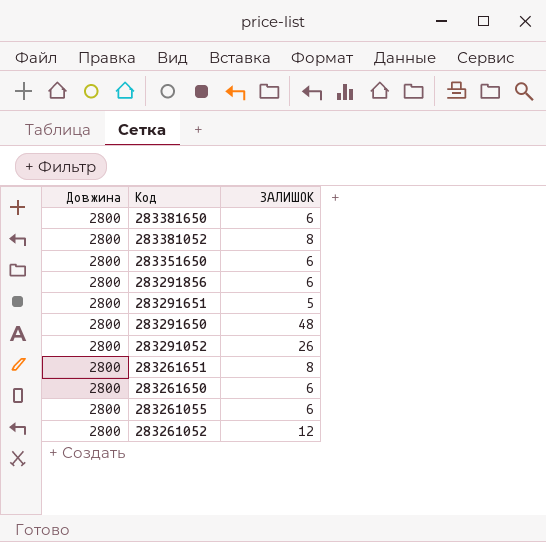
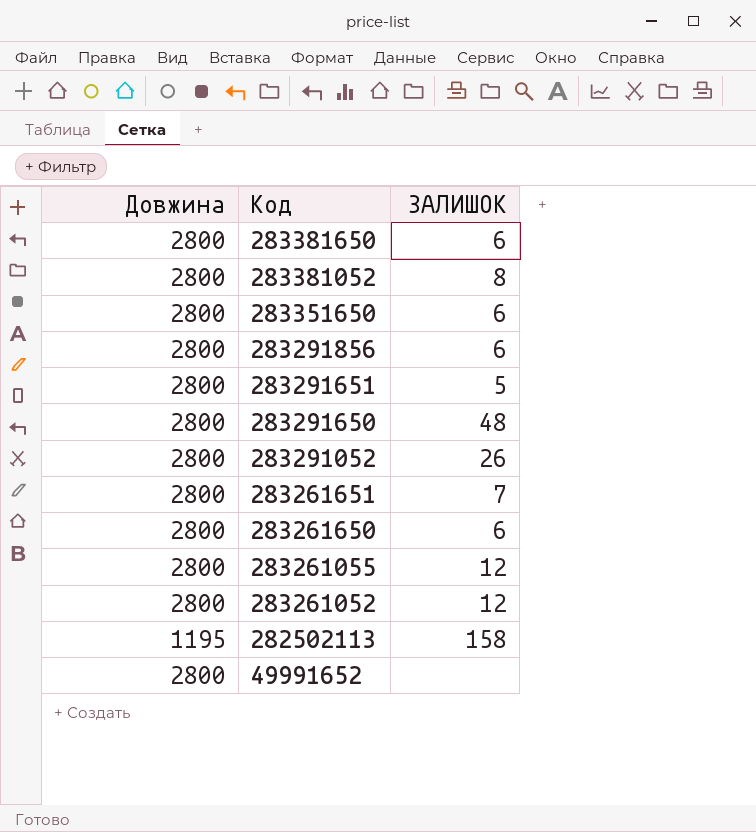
283261651 | ЗАЛИШОК: 8 -> 7
283261055 | ЗАЛИШОК: 6 -> 12
row 282502113: none -> 1195 | 158
row 49991652: none -> 2800 | none

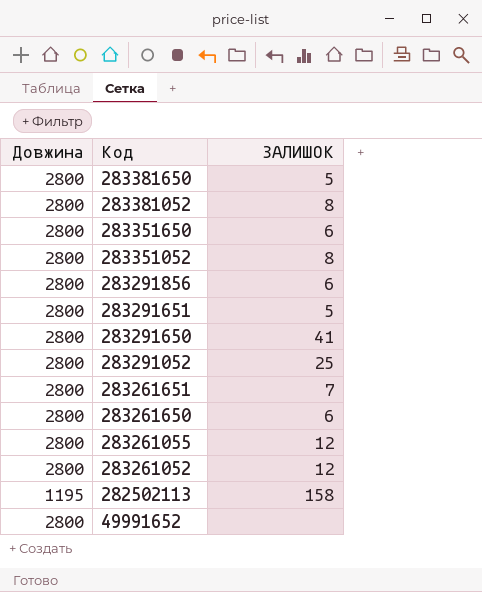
283381650 | ЗАЛИШОК: 6 -> 5
row 283351052: none -> 2800 | 8
283291650 | ЗАЛИШОК: 48 -> 41
283291052 | ЗАЛИШОК: 26 -> 25

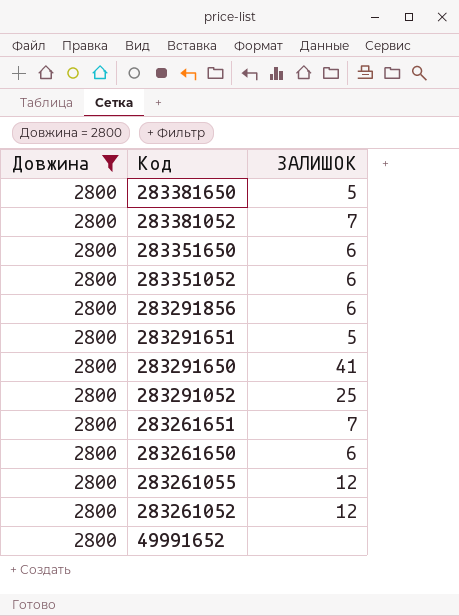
filter: none -> Довжина = 2800
283381052 | ЗАЛИШОК: 8 -> 7
283351052 | ЗАЛИШОК: 8 -> 6

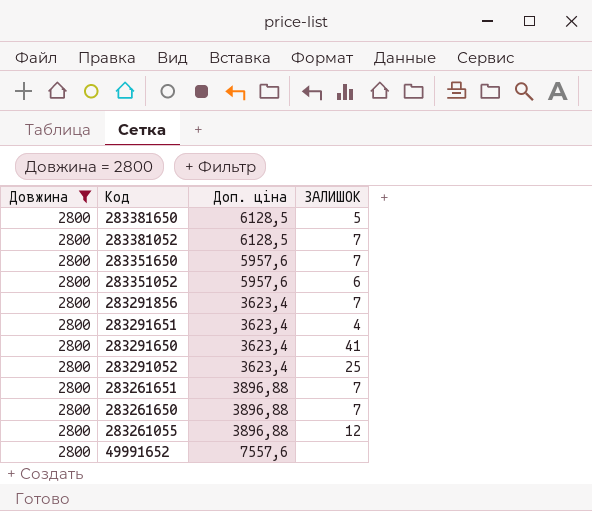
column Доп. ціна | position: none -> 3
row 283261052: 2800 | 12 -> none
283351650 | ЗАЛИШОК: 6 -> 7
283291856 | ЗАЛИШОК: 6 -> 7
283291651 | ЗАЛИШОК: 5 -> 4
283261650 | ЗАЛИШОК: 6 -> 7

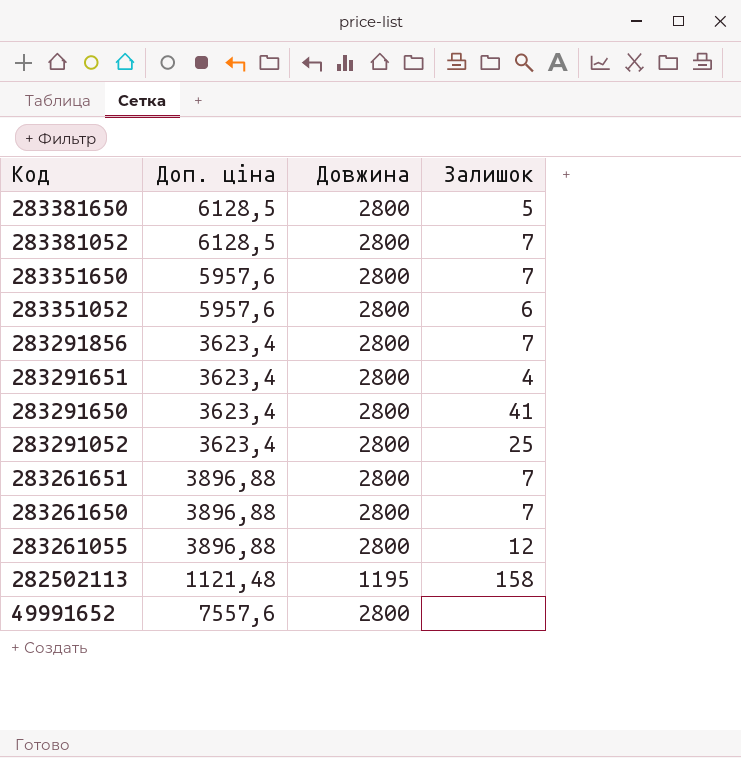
filter: Довжина = 2800 -> none
column Довжина | position: 1 -> 3
column name: ЗАЛИШОК -> Залишок

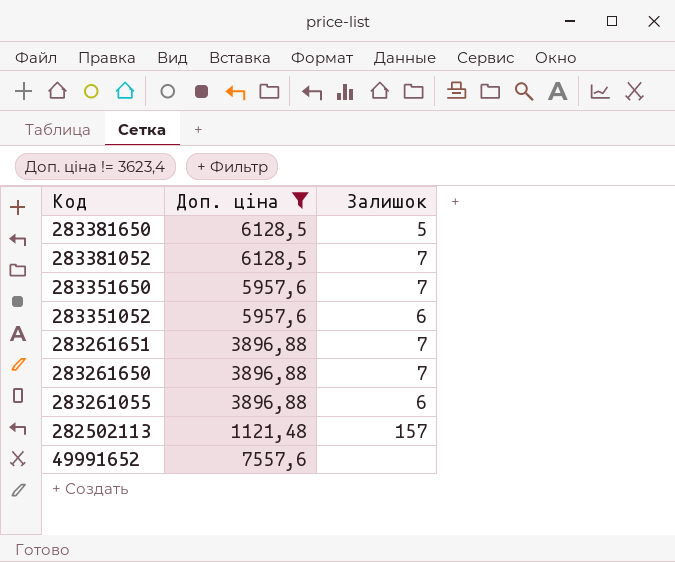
filter: none -> Доп. ціна != 3623,4
column Довжина | position: 3 -> none
283261055 | Залишок: 12 -> 6
282502113 | Залишок: 158 -> 157

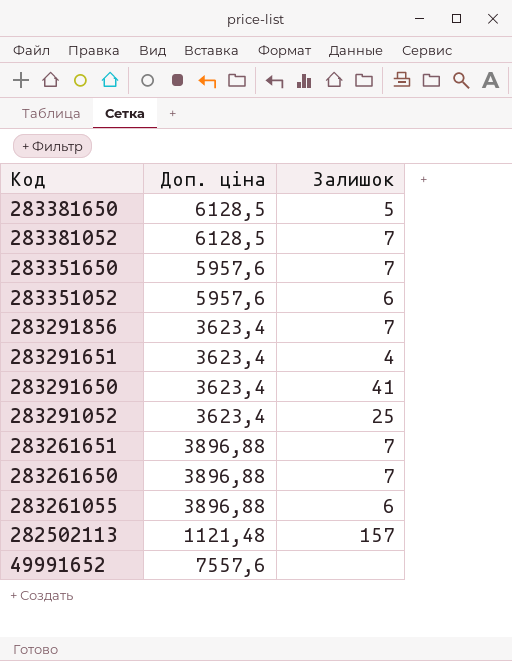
filter: Доп. ціна != 3623,4 -> none

